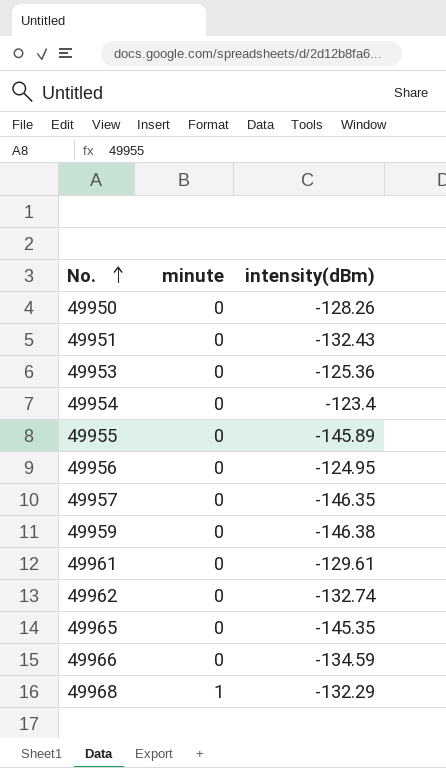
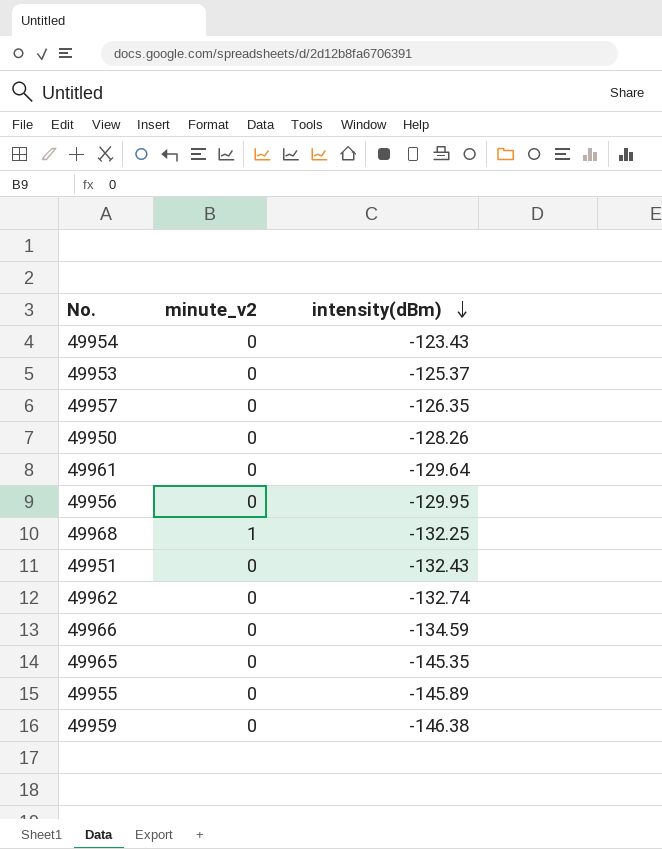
row order: No. ascending -> intensity(dBm) descending
column name: minute -> minute_v2
49954 | intensity(dBm): -123.4 -> -123.43
49953 | intensity(dBm): -125.36 -> -125.37
49957 | intensity(dBm): -146.35 -> -126.35
49961 | intensity(dBm): -129.61 -> -129.64
49956 | intensity(dBm): -124.95 -> -129.95
49968 | intensity(dBm): -132.29 -> -132.25

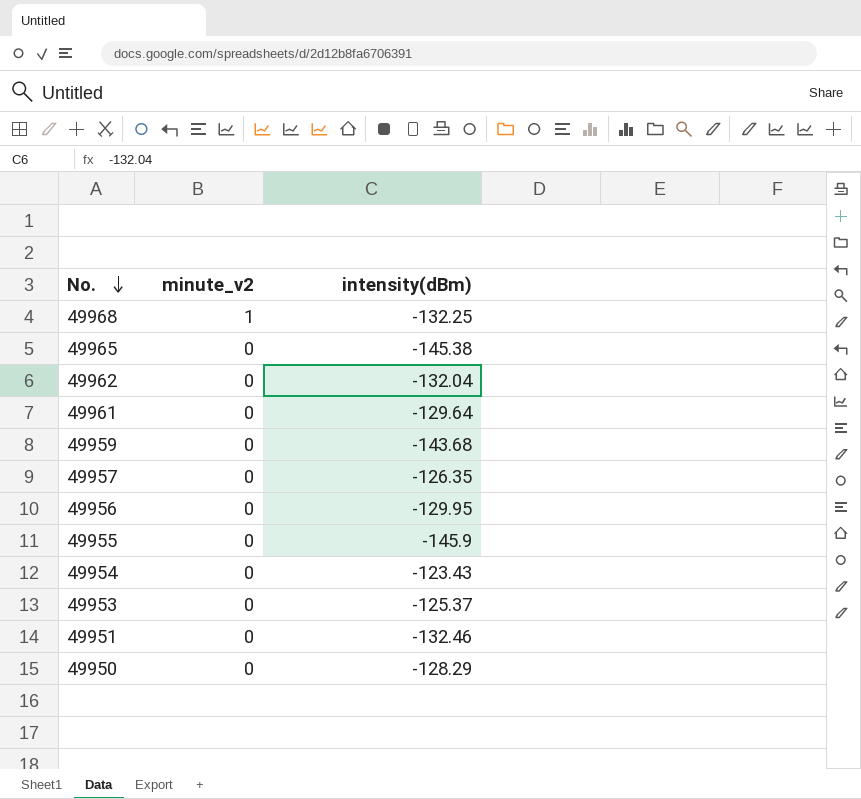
row order: intensity(dBm) descending -> No. descending
row 49966: 0 | -134.59 -> none
49965 | intensity(dBm): -145.35 -> -145.38
49962 | intensity(dBm): -132.74 -> -132.04
49959 | intensity(dBm): -146.38 -> -143.68
49955 | intensity(dBm): -145.89 -> -145.9
49951 | intensity(dBm): -132.43 -> -132.46
49950 | intensity(dBm): -128.26 -> -128.29

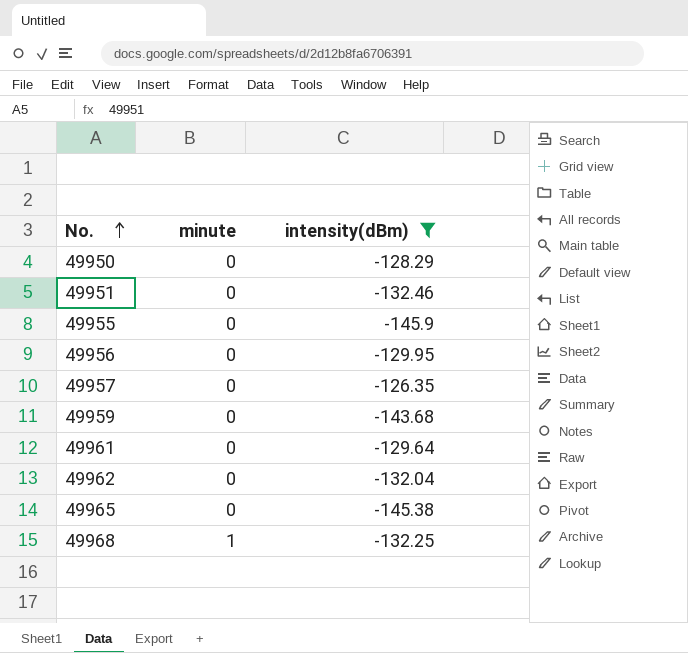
filter: none -> intensity(dBm) <= -126.35
row order: No. descending -> No. ascending
column name: minute_v2 -> minute

